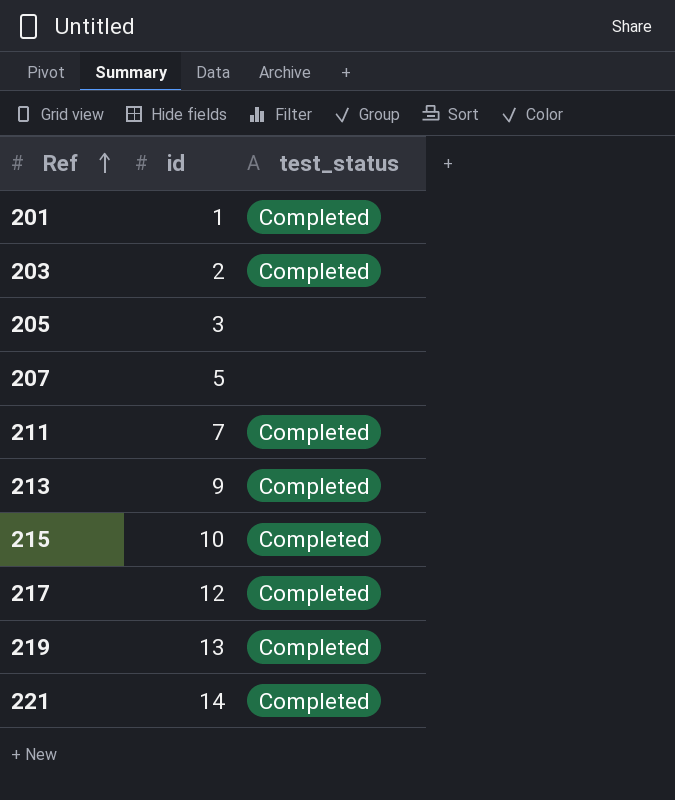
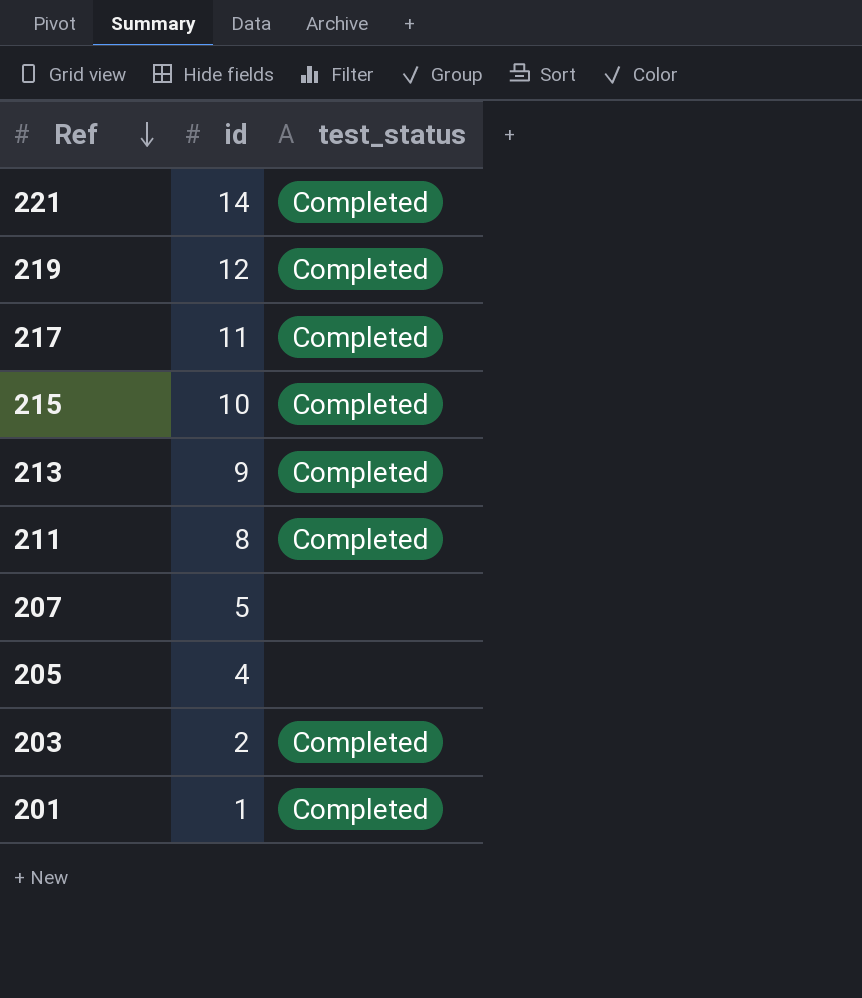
row order: Ref ascending -> Ref descending
219 | id: 13 -> 12
217 | id: 12 -> 11
211 | id: 7 -> 8
205 | id: 3 -> 4

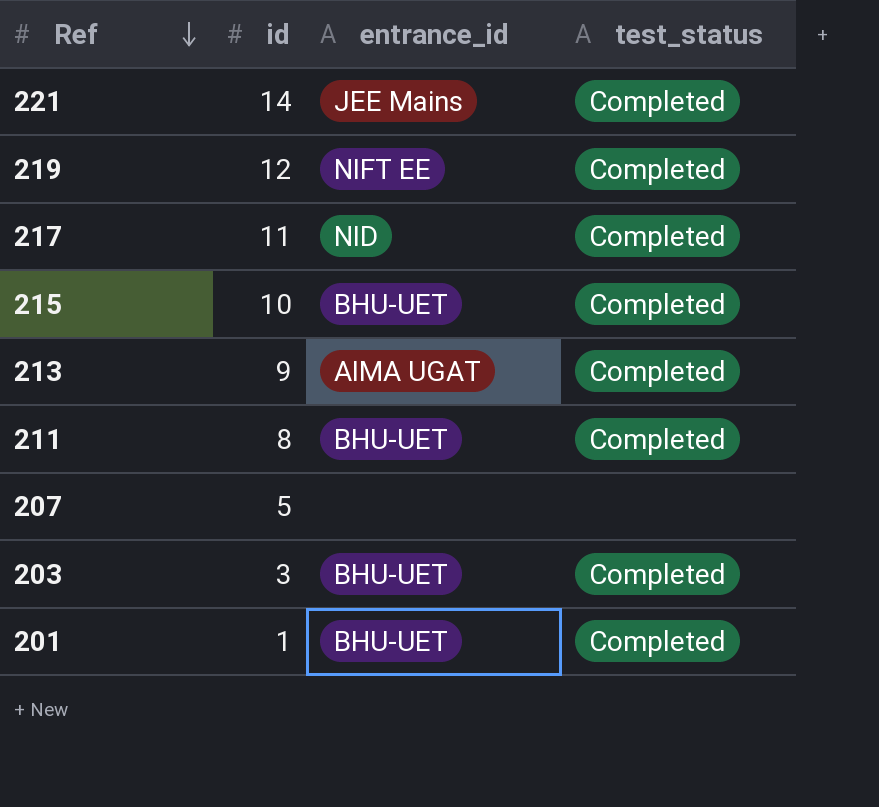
column entrance_id | position: none -> 3
row 205: 4 | none -> none
203 | id: 2 -> 3

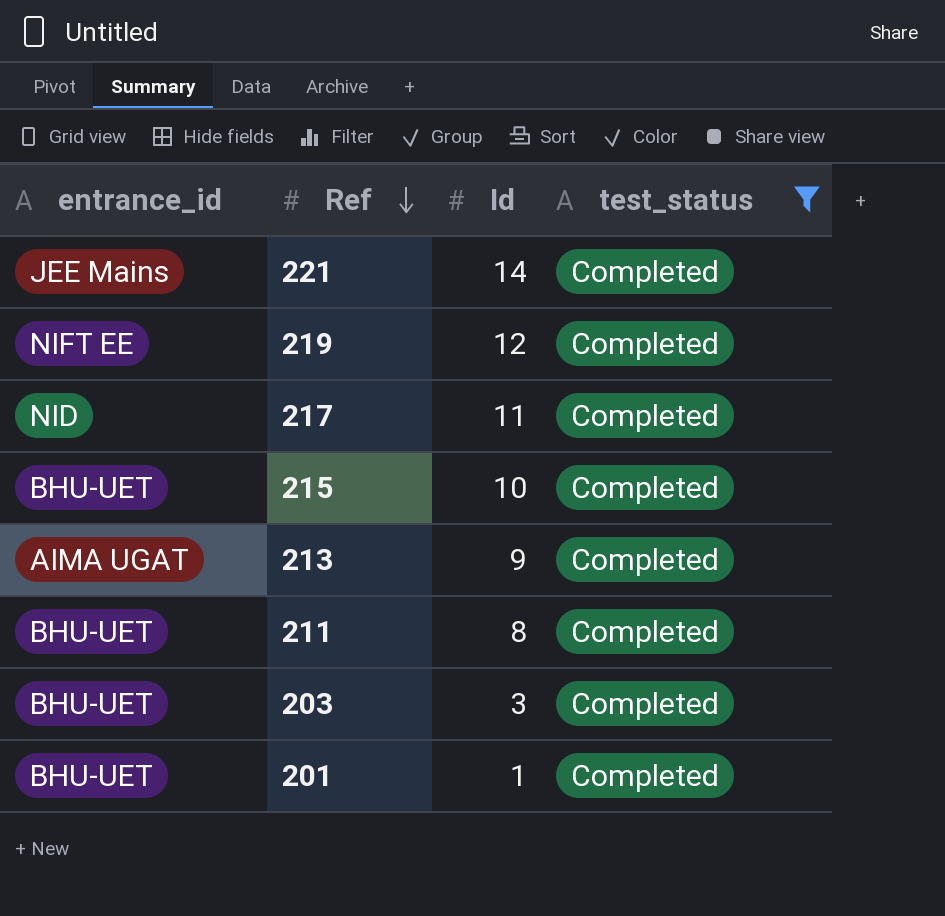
filter: none -> test_status = Completed
column entrance_id | position: 3 -> 1
column name: id -> Id

